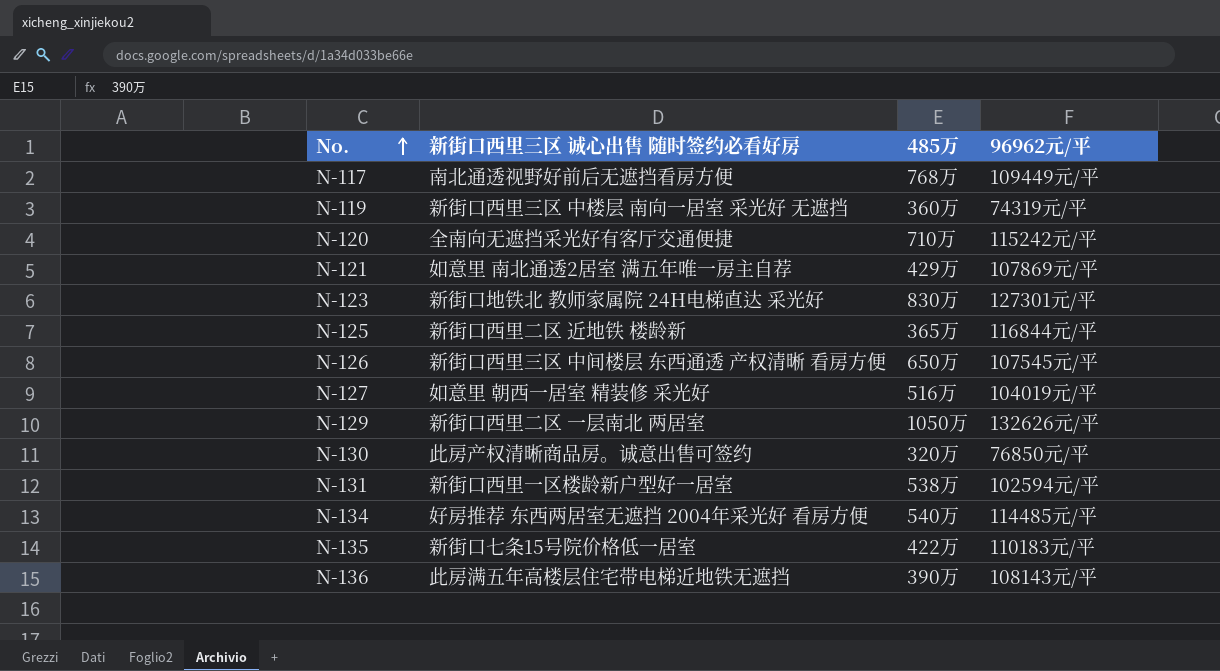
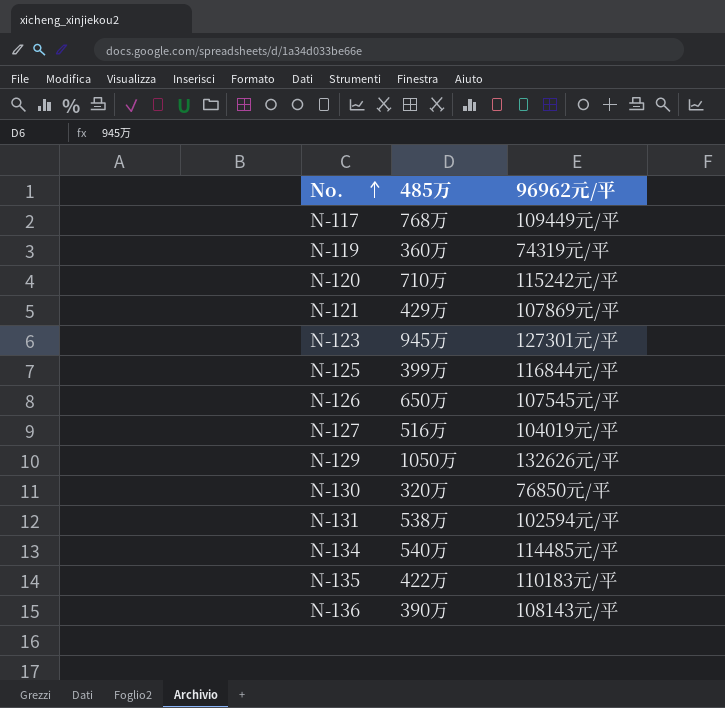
column 新街口西里三区 诚心出售 随时签约必看好房 | position: 2 -> none
N-123 | 485万: 830万 -> 945万
N-125 | 485万: 365万 -> 399万

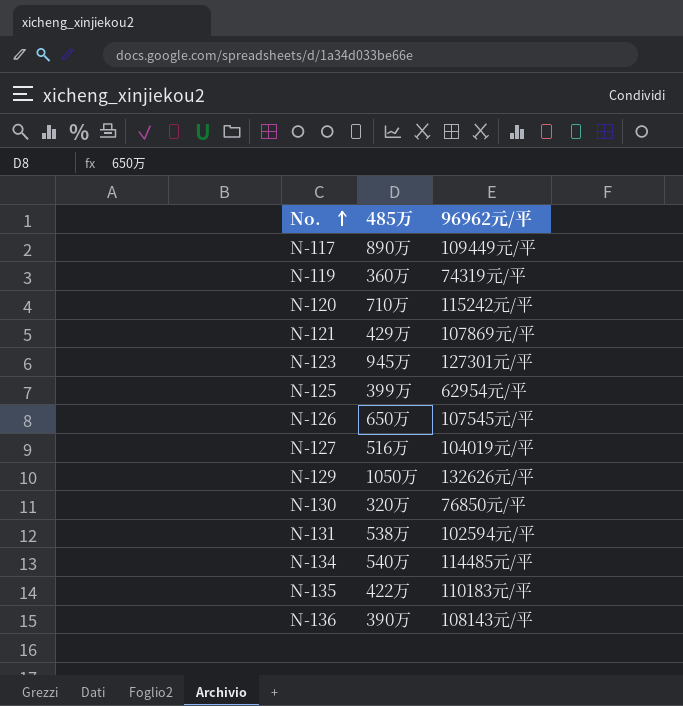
N-117 | 485万: 768万 -> 890万
N-125 | 96962元/平: 116844元/平 -> 62954元/平

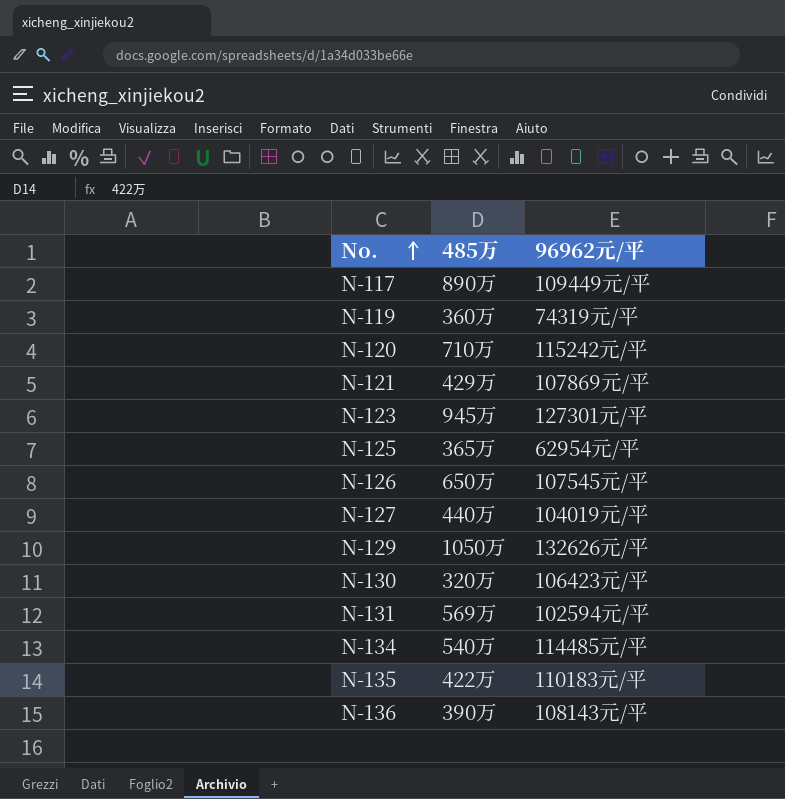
N-125 | 485万: 399万 -> 365万
N-127 | 485万: 516万 -> 440万
N-130 | 96962元/平: 76850元/平 -> 106423元/平
N-131 | 485万: 538万 -> 569万

